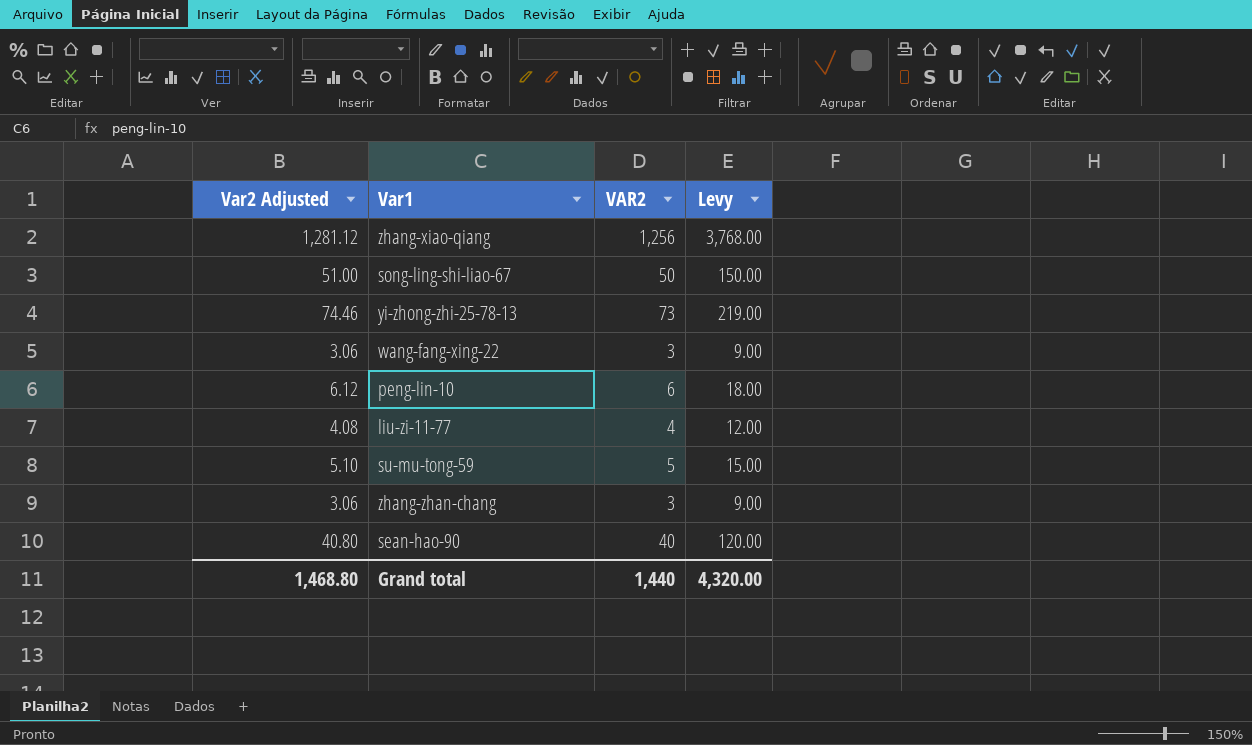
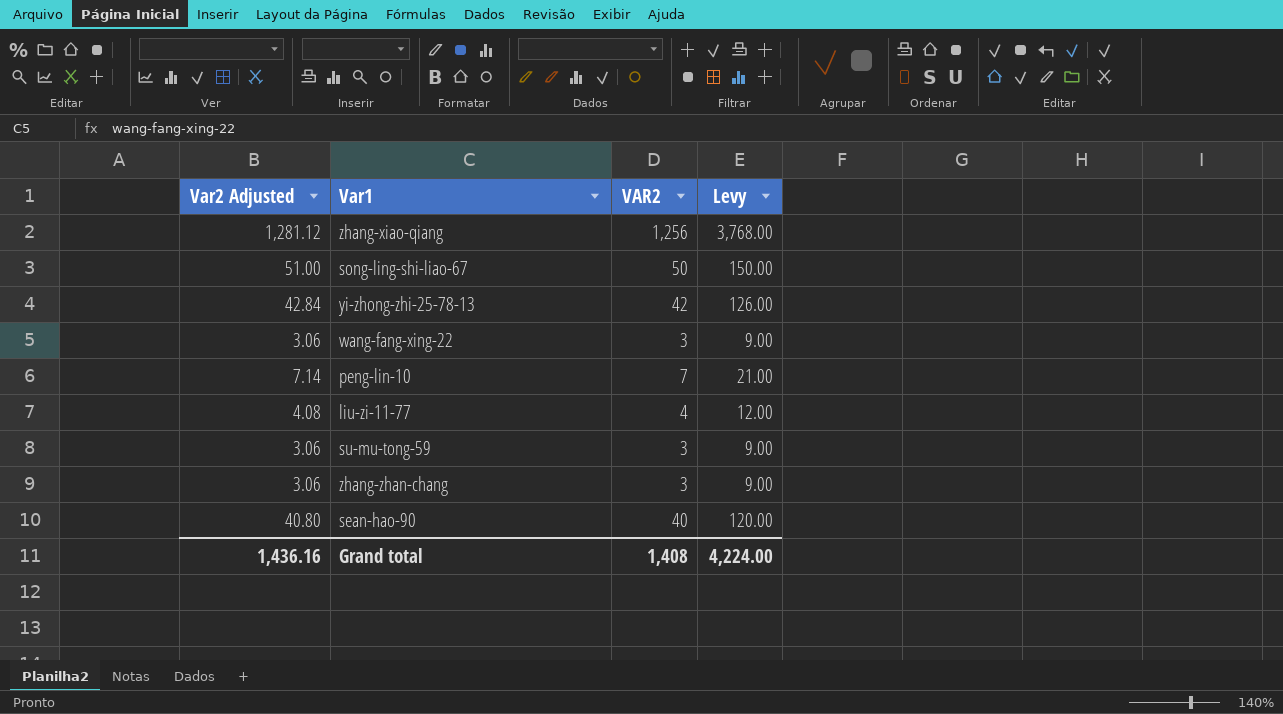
yi-zhong-zhi-25-78-13 | Var2 Adjusted: 74.46 -> 42.84
yi-zhong-zhi-25-78-13 | VAR2: 73 -> 42
yi-zhong-zhi-25-78-13 | Levy: 219.00 -> 126.00
peng-lin-10 | Var2 Adjusted: 6.12 -> 7.14
peng-lin-10 | VAR2: 6 -> 7
peng-lin-10 | Levy: 18.00 -> 21.00
su-mu-tong-59 | Var2 Adjusted: 5.10 -> 3.06
su-mu-tong-59 | VAR2: 5 -> 3
su-mu-tong-59 | Levy: 15.00 -> 9.00
Grand total | Var2 Adjusted: 1,468.80 -> 1,436.16
Grand total | VAR2: 1,440 -> 1,408
Grand total | Levy: 4,320.00 -> 4,224.00

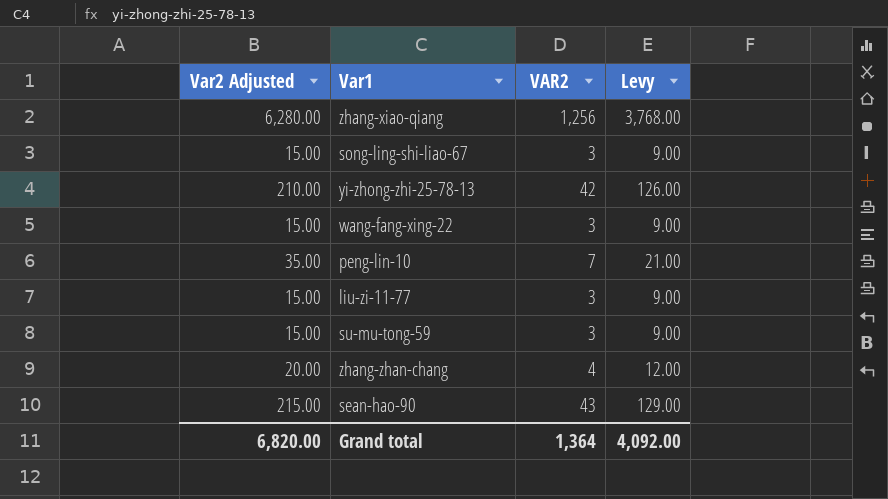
column Var2 Adjusted | formula: [VAR2] * 1.02 -> [VAR2] * 5
song-ling-shi-liao-67 | VAR2: 50 -> 3
song-ling-shi-liao-67 | Levy: 150.00 -> 9.00
liu-zi-11-77 | VAR2: 4 -> 3
liu-zi-11-77 | Levy: 12.00 -> 9.00
zhang-zhan-chang | VAR2: 3 -> 4
zhang-zhan-chang | Levy: 9.00 -> 12.00
sean-hao-90 | VAR2: 40 -> 43
sean-hao-90 | Levy: 120.00 -> 129.00
Grand total | Var2 Adjusted: 1,436.16 -> 6,820.00
Grand total | VAR2: 1,408 -> 1,364
Grand total | Levy: 4,224.00 -> 4,092.00

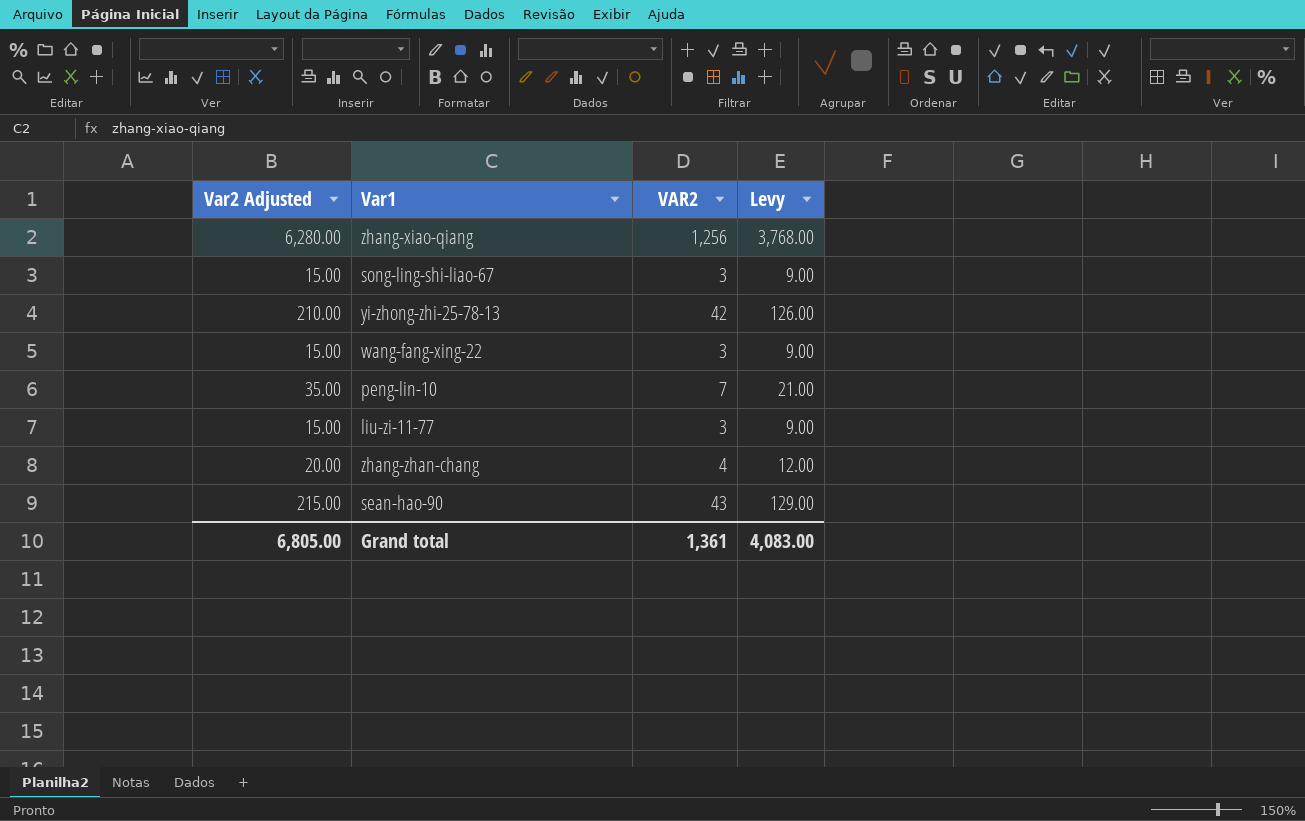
row su-mu-tong-59: 15.00 | 3 | 9.00 -> none
Grand total | Var2 Adjusted: 6,820.00 -> 6,805.00
Grand total | VAR2: 1,364 -> 1,361
Grand total | Levy: 4,092.00 -> 4,083.00

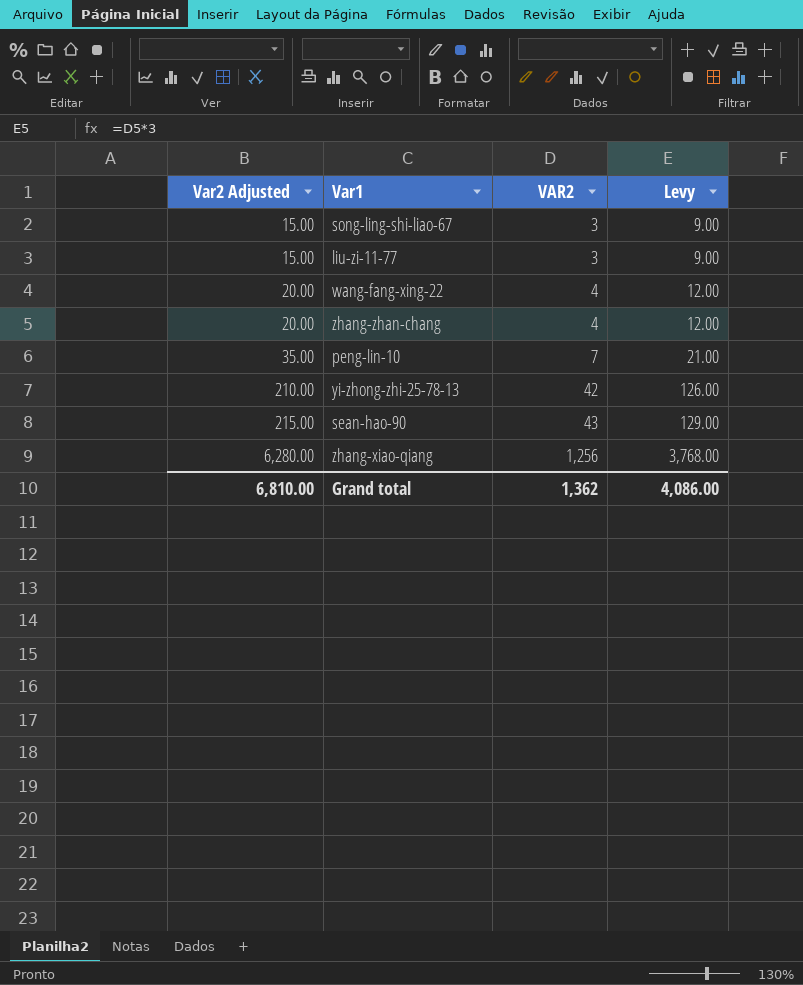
row order: none -> Var2 Adjusted ascending
wang-fang-xing-22 | Var2 Adjusted: 15.00 -> 20.00
wang-fang-xing-22 | VAR2: 3 -> 4
wang-fang-xing-22 | Levy: 9.00 -> 12.00
Grand total | Var2 Adjusted: 6,805.00 -> 6,810.00
Grand total | VAR2: 1,361 -> 1,362
Grand total | Levy: 4,083.00 -> 4,086.00

